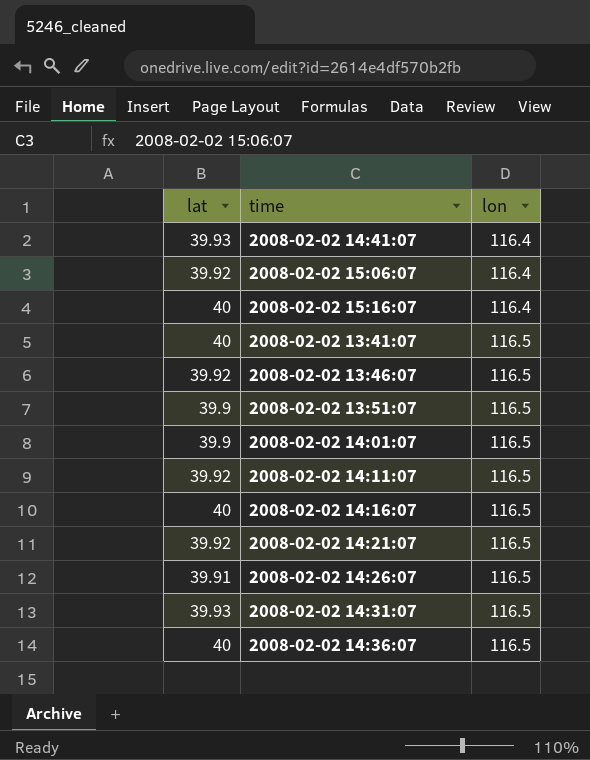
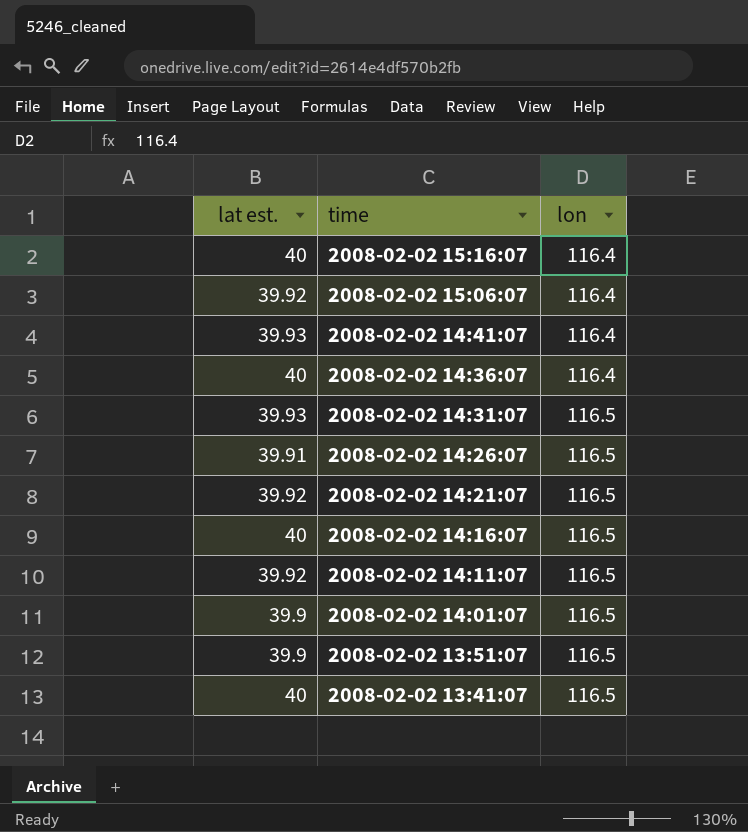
row order: lon ascending -> time descending
column name: lat -> lat est.
row 2008-02-02 13:46:07: 39.92 | 116.5 -> none
2008-02-02 14:36:07 | lon: 116.5 -> 116.4

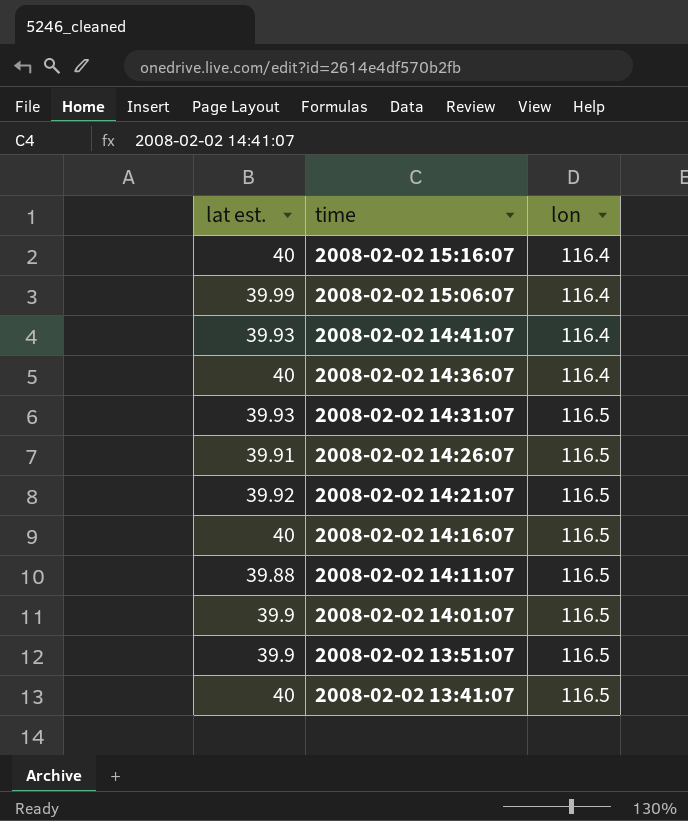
2008-02-02 15:06:07 | lat est.: 39.92 -> 39.99
2008-02-02 14:11:07 | lat est.: 39.92 -> 39.88

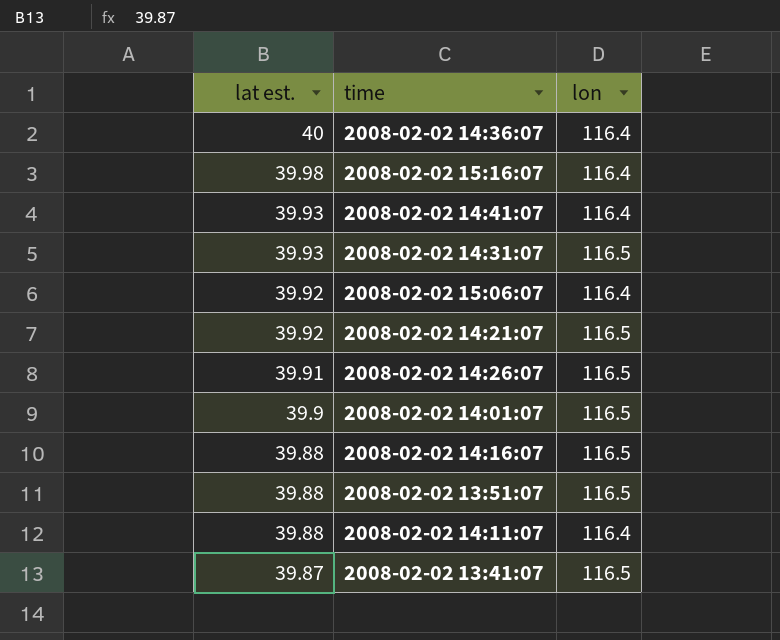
row order: time descending -> lat est. descending
2008-02-02 15:16:07 | lat est.: 40 -> 39.98
2008-02-02 15:06:07 | lat est.: 39.99 -> 39.92
2008-02-02 14:16:07 | lat est.: 40 -> 39.88
2008-02-02 13:51:07 | lat est.: 39.9 -> 39.88
2008-02-02 14:11:07 | lon: 116.5 -> 116.4
2008-02-02 13:41:07 | lat est.: 40 -> 39.87

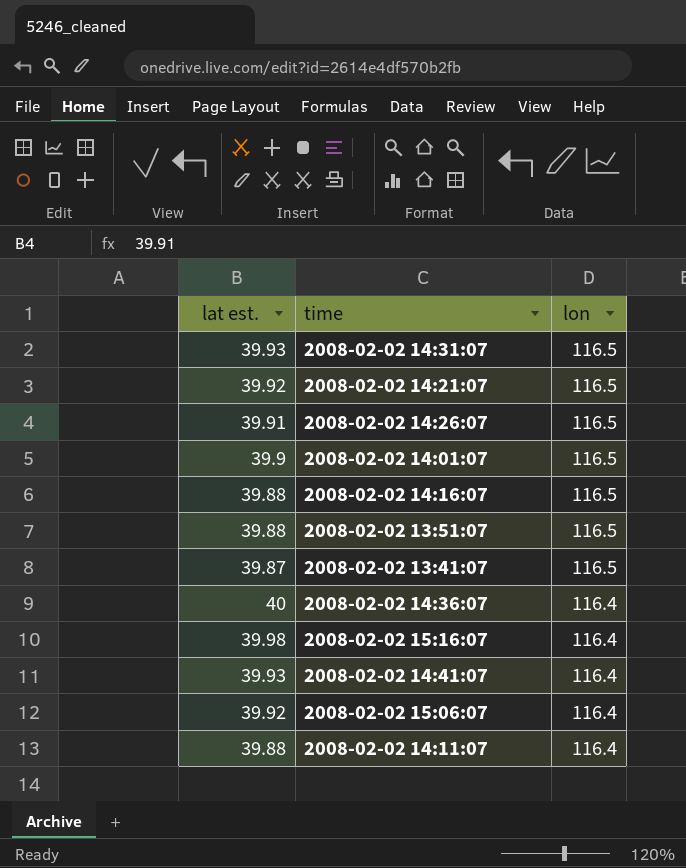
row order: lat est. descending -> lon descending

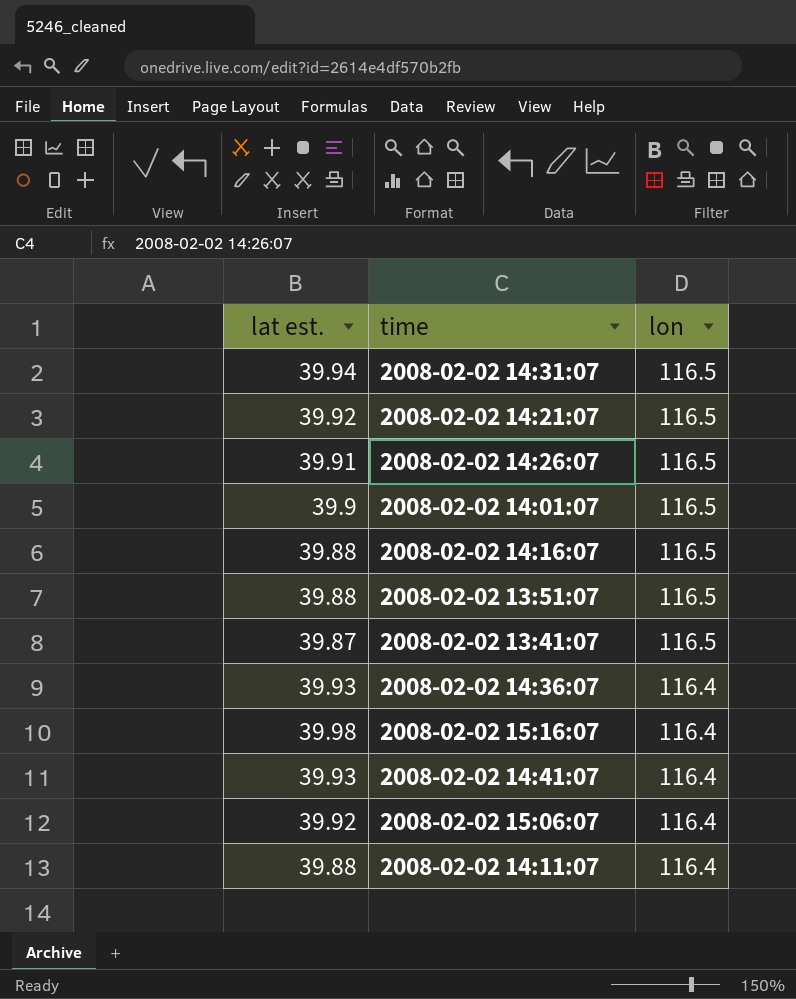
2008-02-02 14:31:07 | lat est.: 39.93 -> 39.94
2008-02-02 14:36:07 | lat est.: 40 -> 39.93

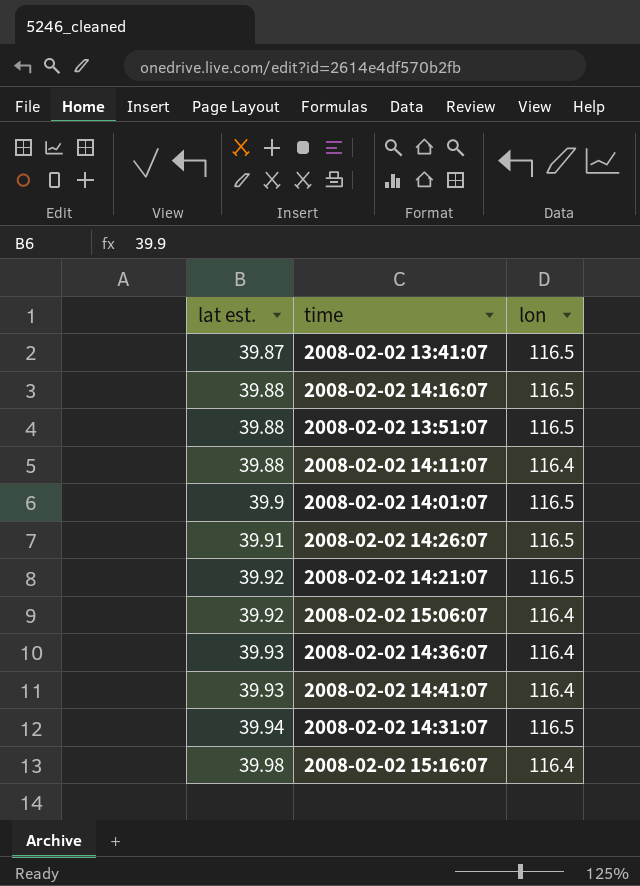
row order: lon descending -> lat est. ascending

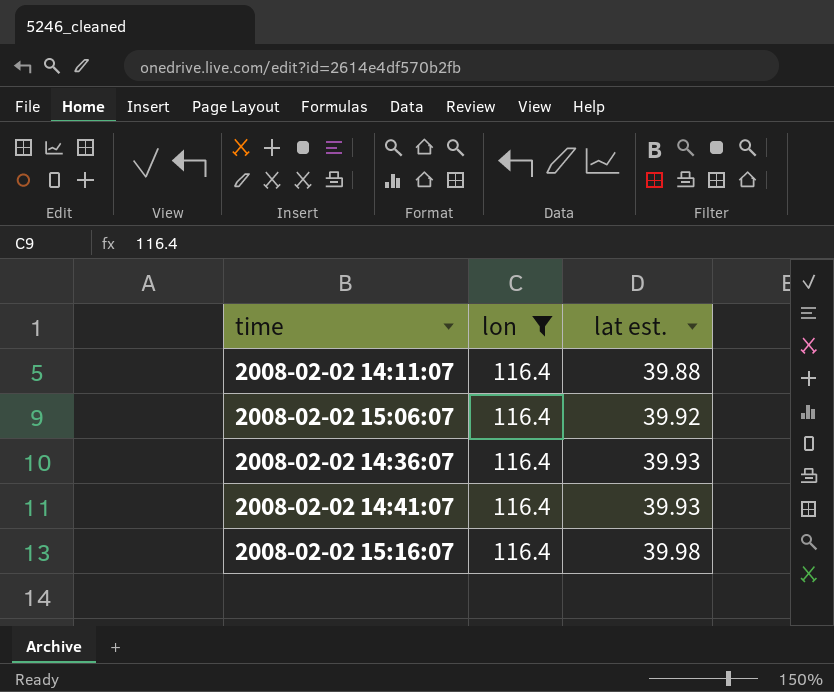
filter: none -> lon = 116.4
column lat est. | position: 1 -> 3

